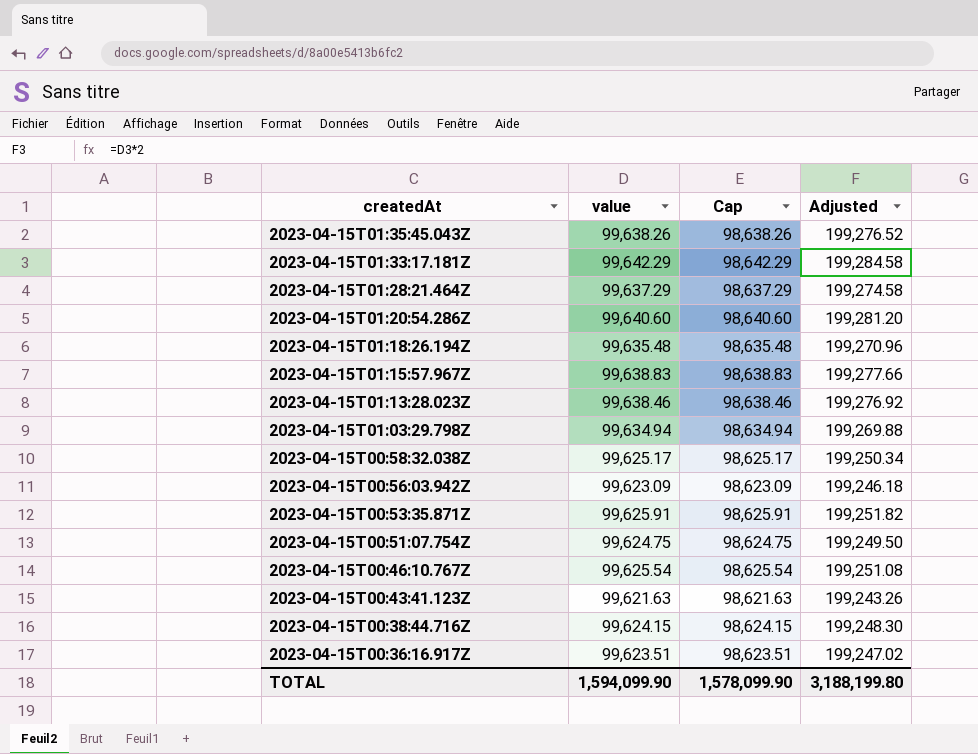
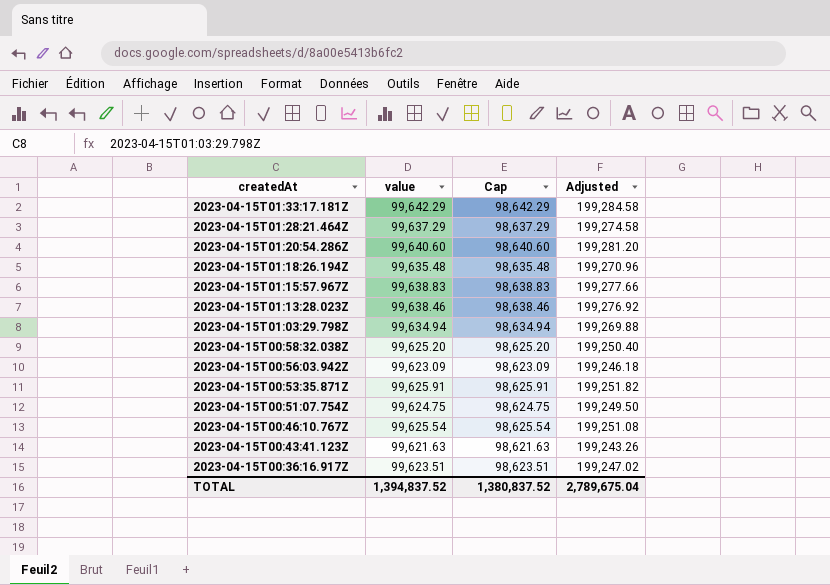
row 2023-04-15T01:35:45.043Z: 99,638.26 | 98,638.26 | 199,276.52 -> none
row 2023-04-15T00:38:44.716Z: 99,624.15 | 98,624.15 | 199,248.30 -> none
2023-04-15T00:58:32.038Z | value: 99,625.17 -> 99,625.20
2023-04-15T00:58:32.038Z | Cap: 98,625.17 -> 98,625.20
2023-04-15T00:58:32.038Z | Adjusted: 199,250.34 -> 199,250.40
TOTAL | value: 1,594,099.90 -> 1,394,837.52
TOTAL | Cap: 1,578,099.90 -> 1,380,837.52
TOTAL | Adjusted: 3,188,199.80 -> 2,789,675.04

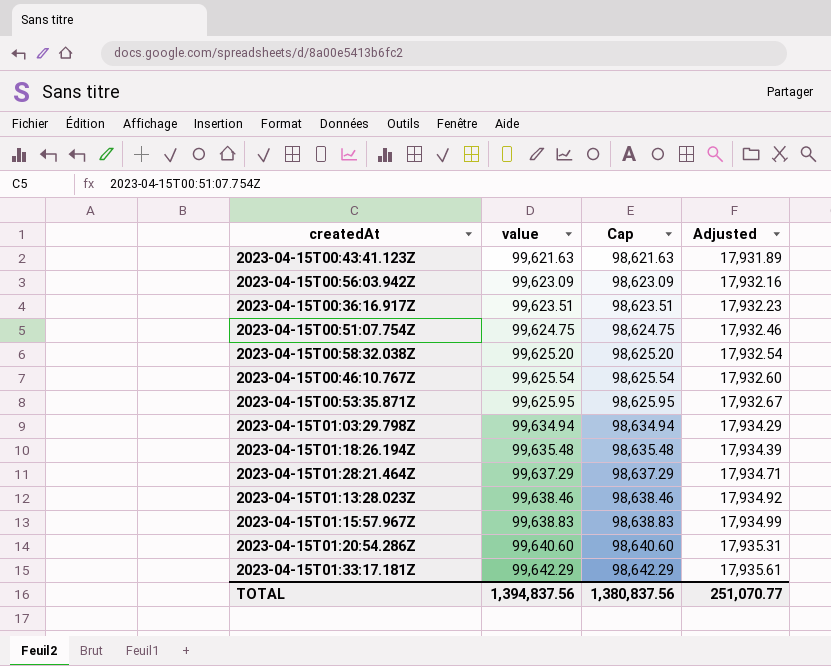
row order: createdAt descending -> value ascending
column Adjusted | formula: [value] * 2 -> [value] * 0.18
2023-04-15T00:53:35.871Z | value: 99,625.91 -> 99,625.95
2023-04-15T00:53:35.871Z | Cap: 98,625.91 -> 98,625.95
TOTAL | value: 1,394,837.52 -> 1,394,837.56
TOTAL | Cap: 1,380,837.52 -> 1,380,837.56
TOTAL | Adjusted: 2,789,675.04 -> 251,070.77

